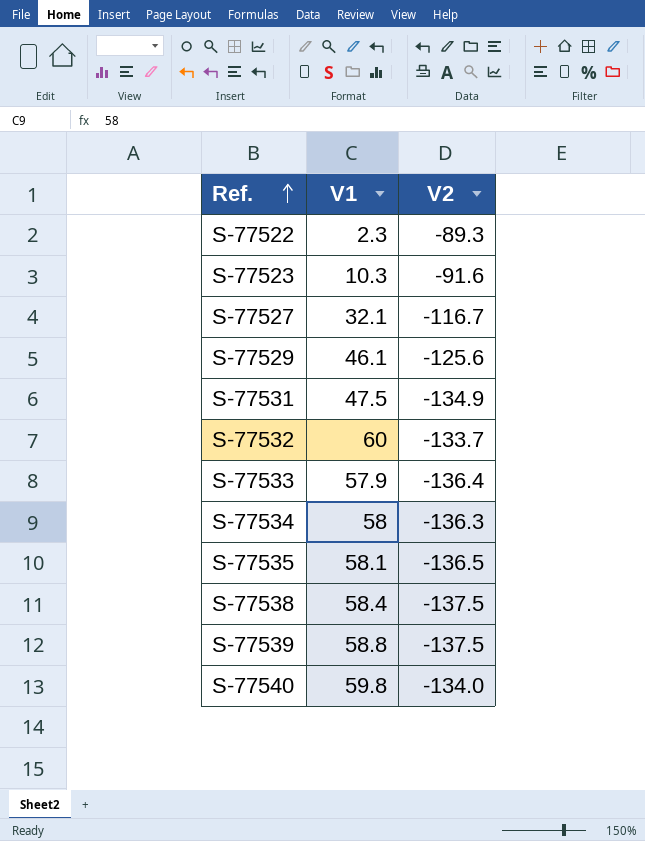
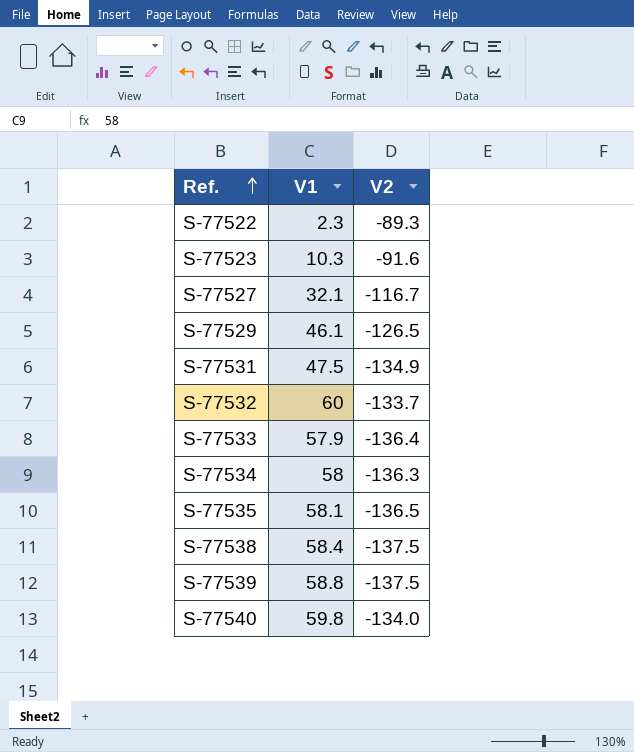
S-77529 | V2: -125.6 -> -126.5

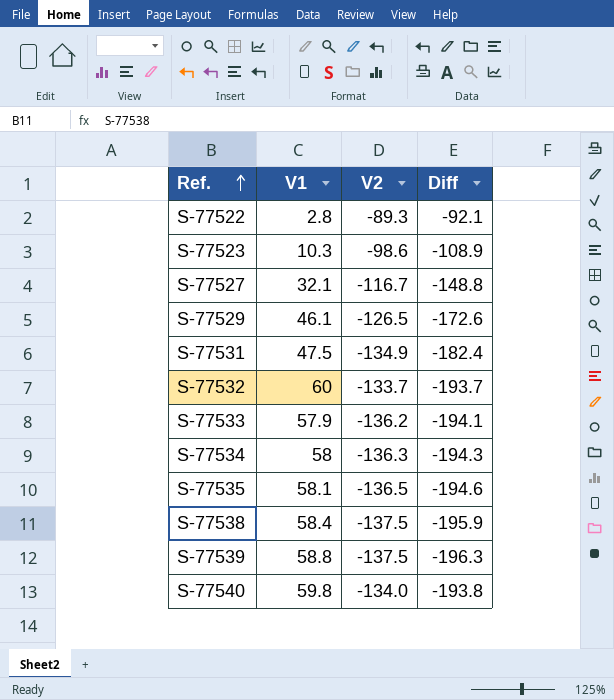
column Diff | formula: none -> [V2] - [V1]
S-77522 | V1: 2.3 -> 2.8
S-77523 | V2: -91.6 -> -98.6
S-77533 | V2: -136.4 -> -136.2

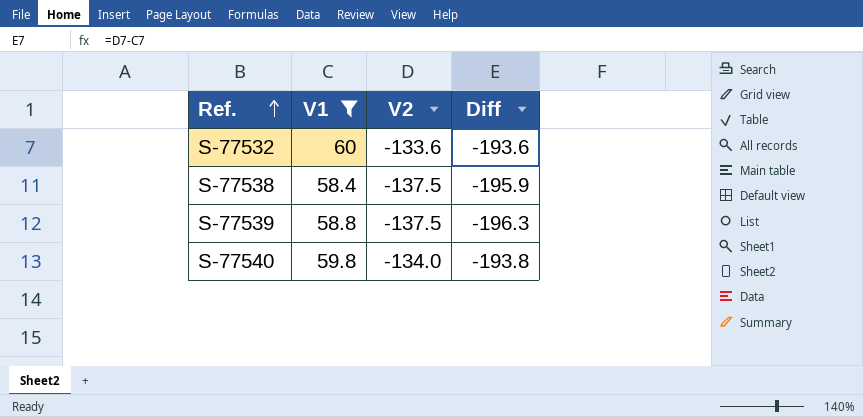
filter: none -> V1 >= 58.4
S-77532 | V2: -133.7 -> -133.6
S-77532 | Diff: -193.7 -> -193.6

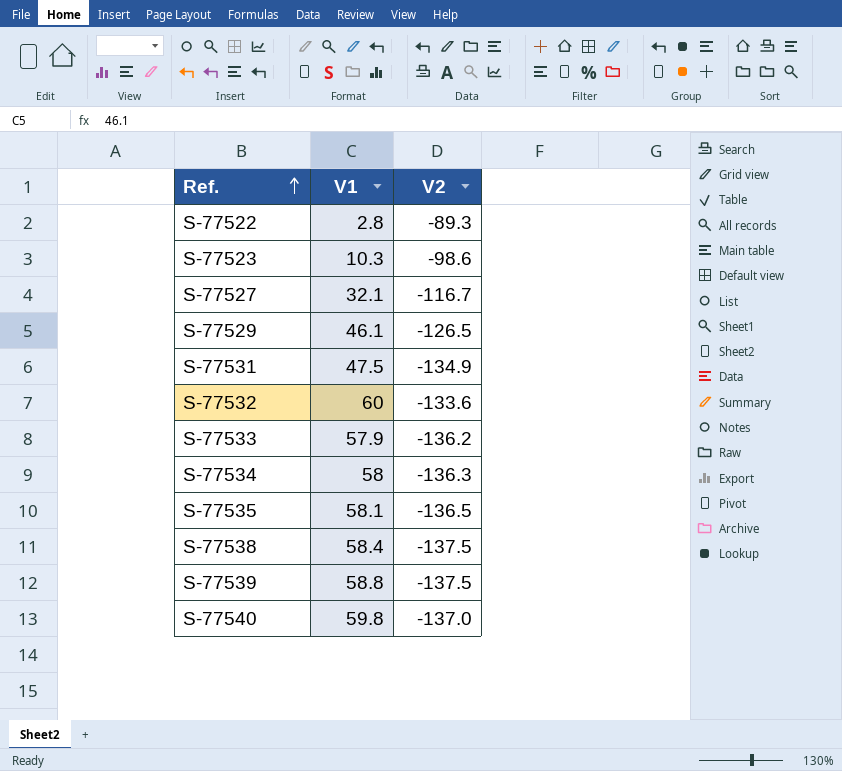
filter: V1 >= 58.4 -> none
column Diff | formula: [V2] - [V1] -> none
S-77540 | V2: -134.0 -> -137.0

